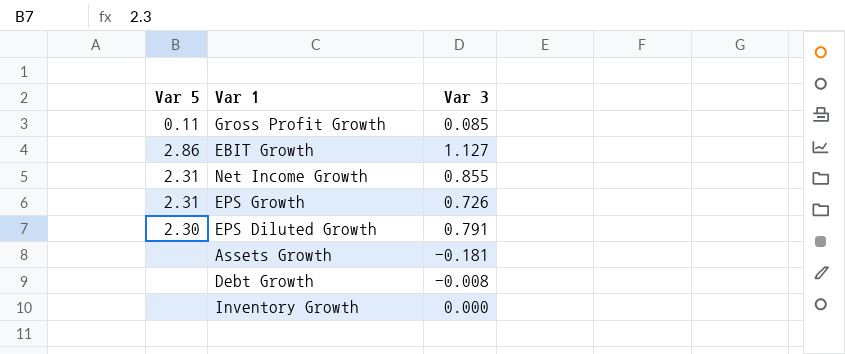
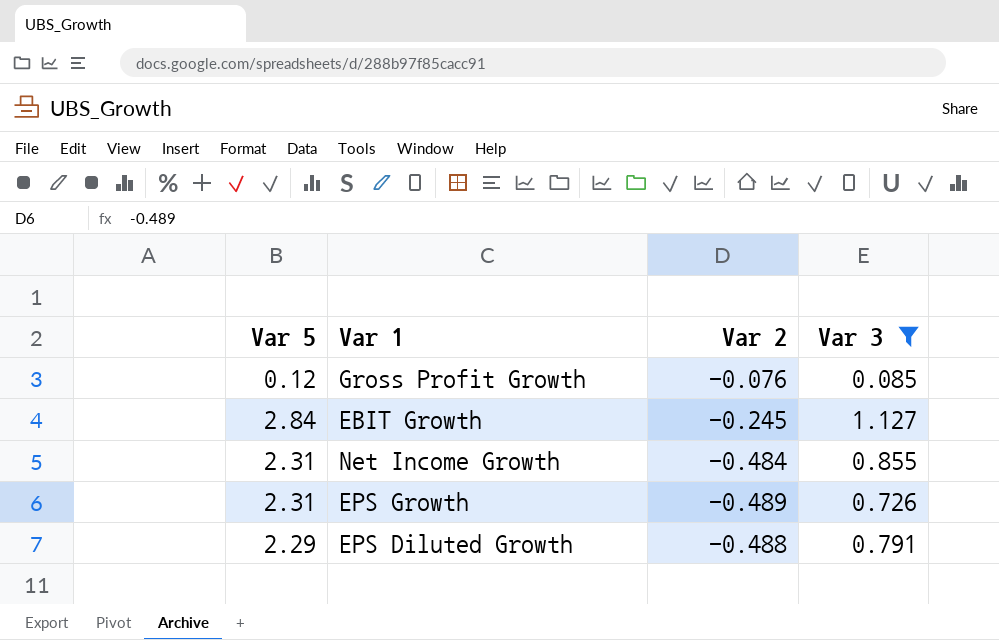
filter: none -> Var 3 >= 0.085
column Var 2 | position: none -> 3
Gross Profit Growth | Var 5: 0.11 -> 0.12
EBIT Growth | Var 5: 2.86 -> 2.84
EPS Diluted Growth | Var 5: 2.30 -> 2.29

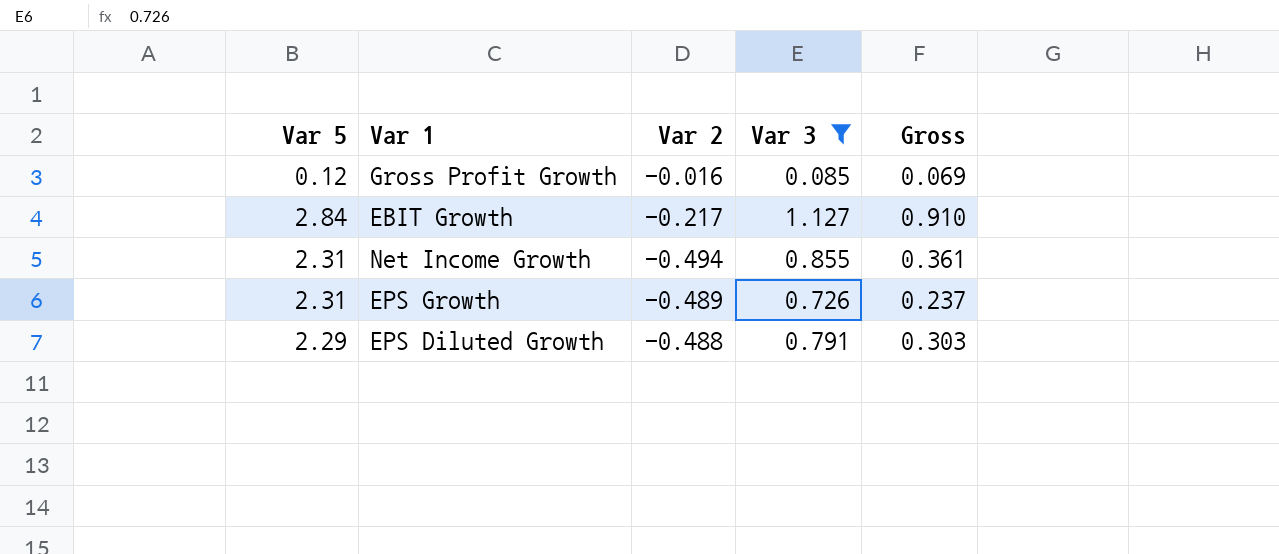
column Gross | formula: none -> [Var 2] + [Var 3]
Gross Profit Growth | Var 2: -0.076 -> -0.016
EBIT Growth | Var 2: -0.245 -> -0.217
Net Income Growth | Var 2: -0.484 -> -0.494

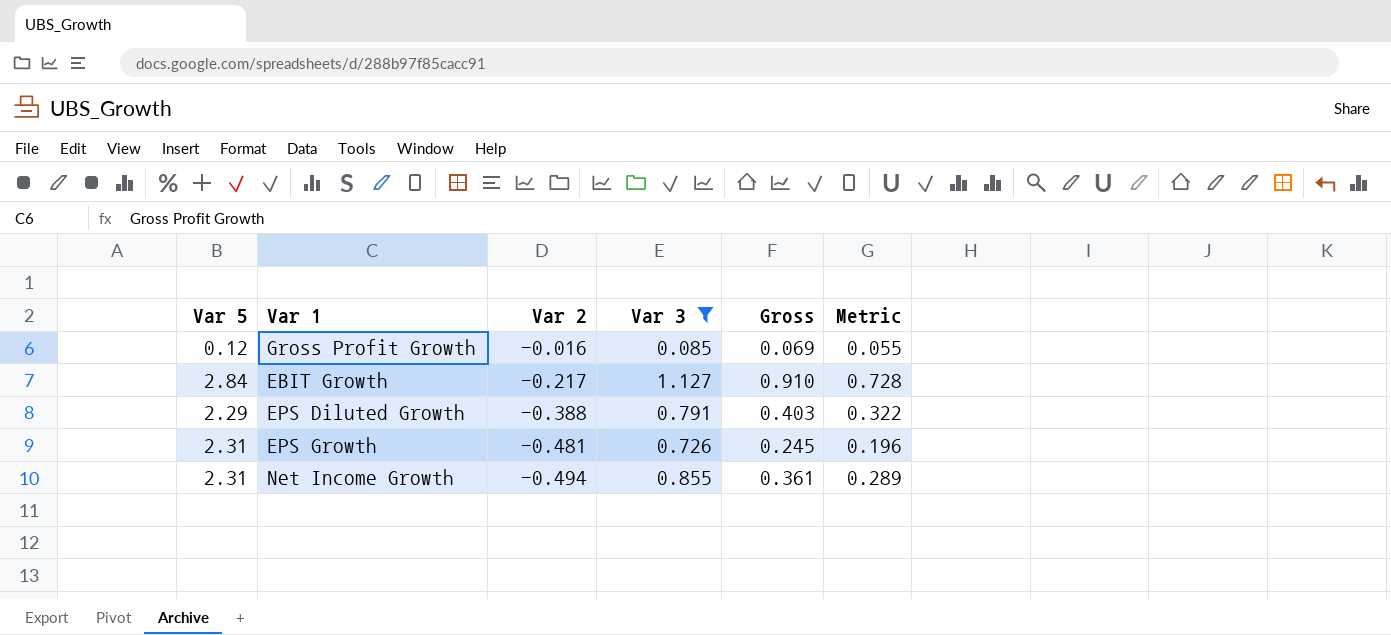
row order: none -> Var 2 descending
column Metric | formula: none -> [Gross] * 0.8
EPS Diluted Growth | Var 2: -0.488 -> -0.388
EPS Diluted Growth | Gross: 0.303 -> 0.403
EPS Growth | Var 2: -0.489 -> -0.481
EPS Growth | Gross: 0.237 -> 0.245

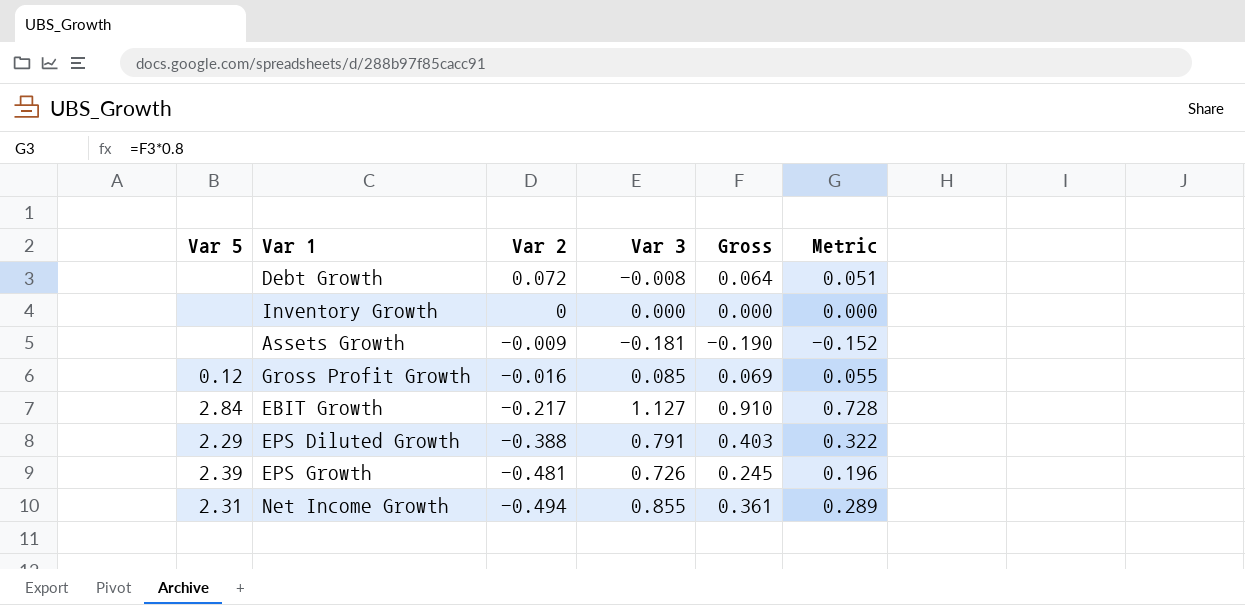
filter: Var 3 >= 0.085 -> none
EPS Growth | Var 5: 2.31 -> 2.39

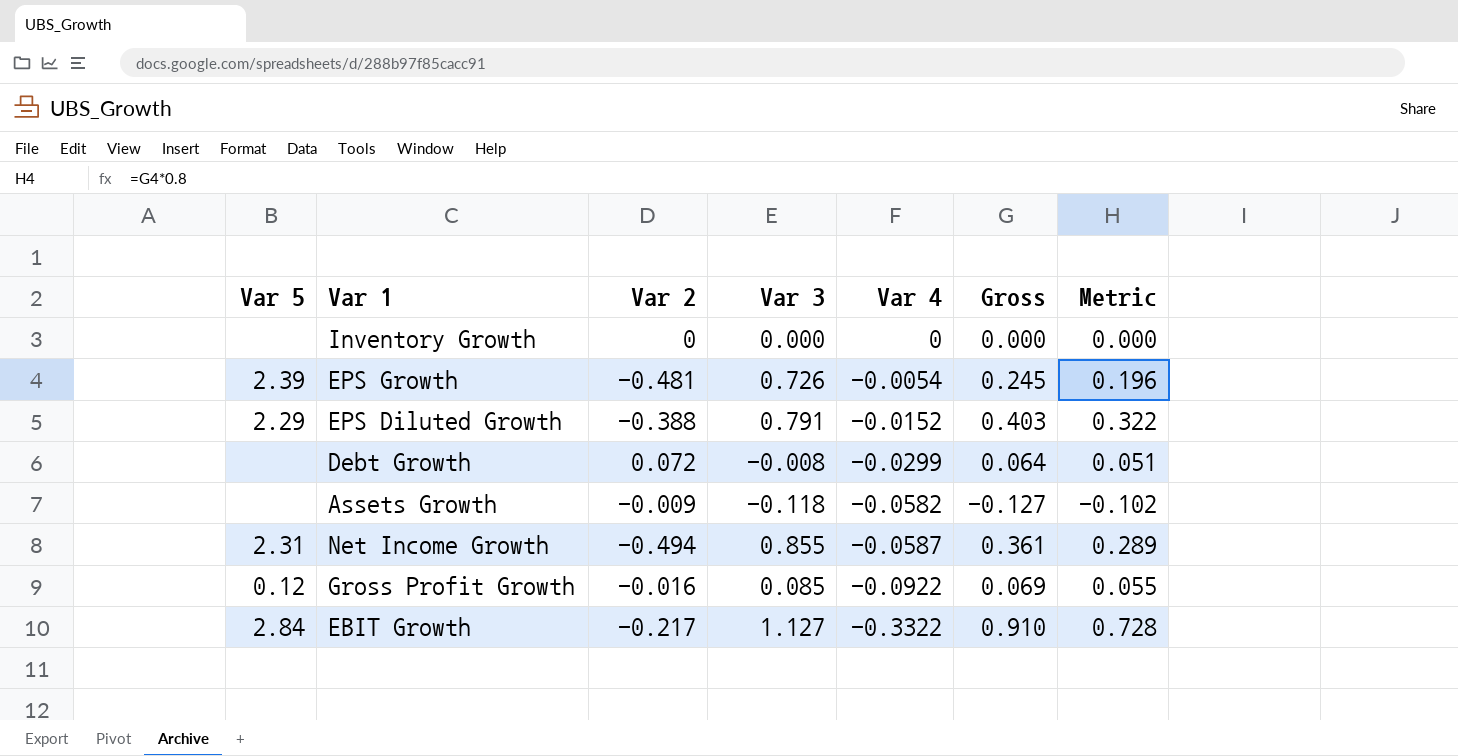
row order: Var 2 descending -> Var 4 descending
column Var 4 | position: none -> 5
Assets Growth | Var 3: -0.181 -> -0.118
Assets Growth | Gross: -0.190 -> -0.127
Assets Growth | Metric: -0.152 -> -0.102

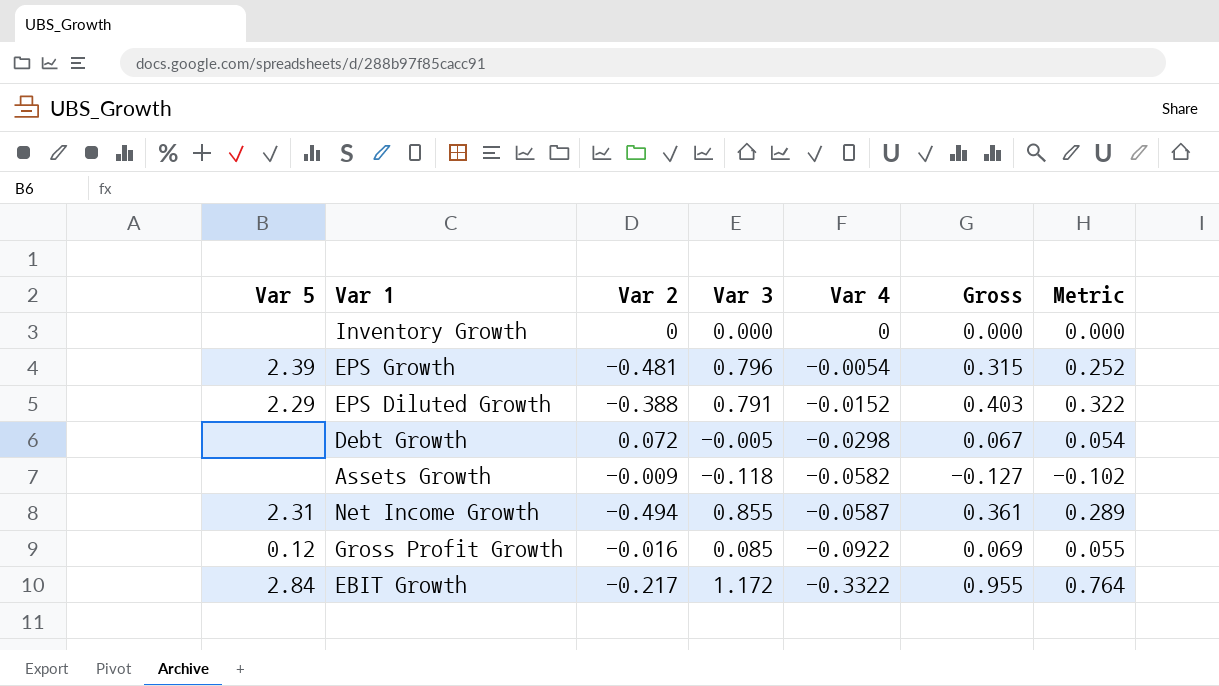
EPS Growth | Var 3: 0.726 -> 0.796
EPS Growth | Gross: 0.245 -> 0.315
EPS Growth | Metric: 0.196 -> 0.252
Debt Growth | Var 3: -0.008 -> -0.005
Debt Growth | Var 4: -0.0299 -> -0.0298
Debt Growth | Gross: 0.064 -> 0.067
Debt Growth | Metric: 0.051 -> 0.054
EBIT Growth | Var 3: 1.127 -> 1.172
EBIT Growth | Gross: 0.910 -> 0.955
EBIT Growth | Metric: 0.728 -> 0.764

